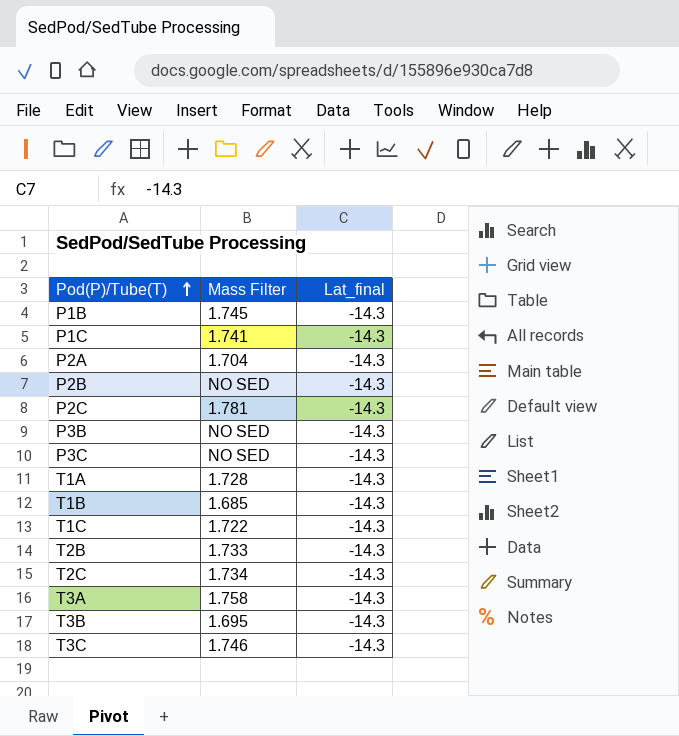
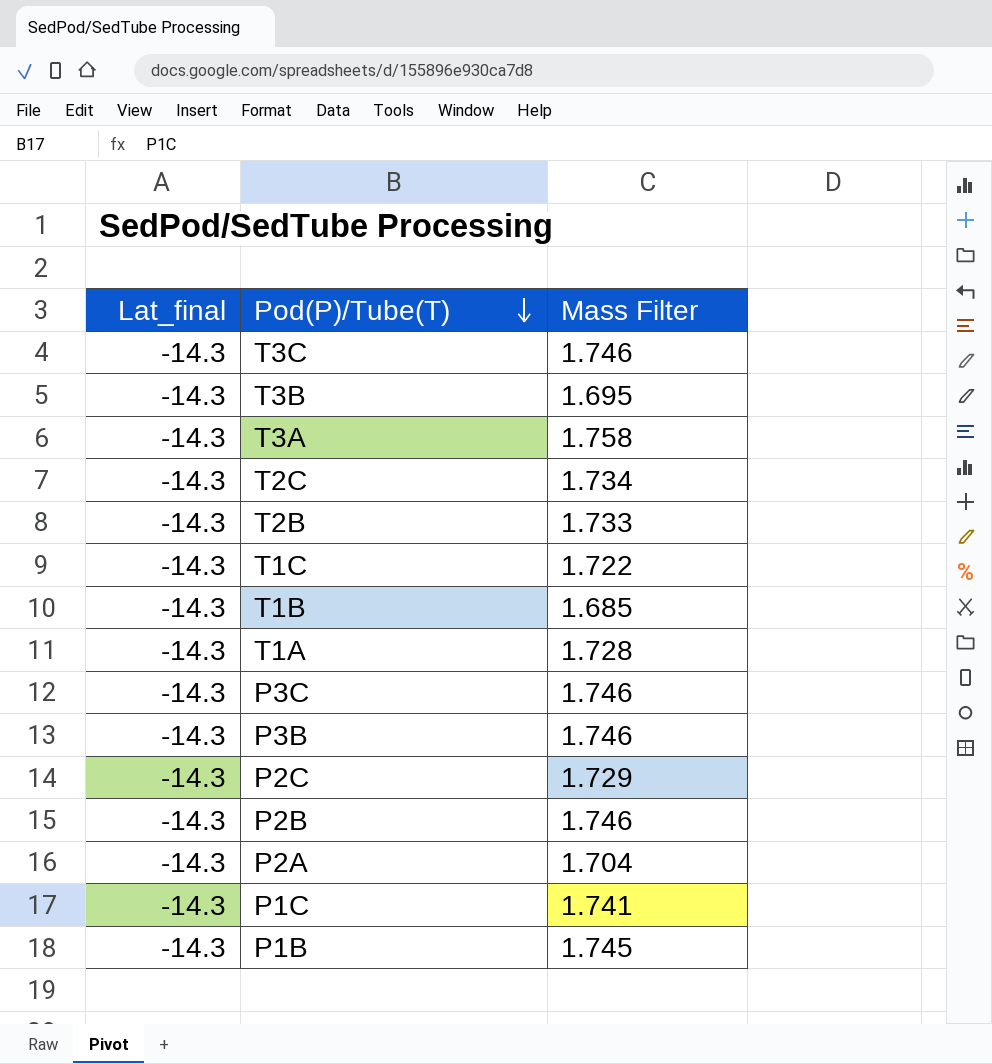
row order: Pod(P)/Tube(T) ascending -> Pod(P)/Tube(T) descending
column Lat_final | position: 3 -> 1
P3C | Mass Filter: NO SED -> 1.746
P3B | Mass Filter: NO SED -> 1.746
P2C | Mass Filter: 1.781 -> 1.729
P2B | Mass Filter: NO SED -> 1.746

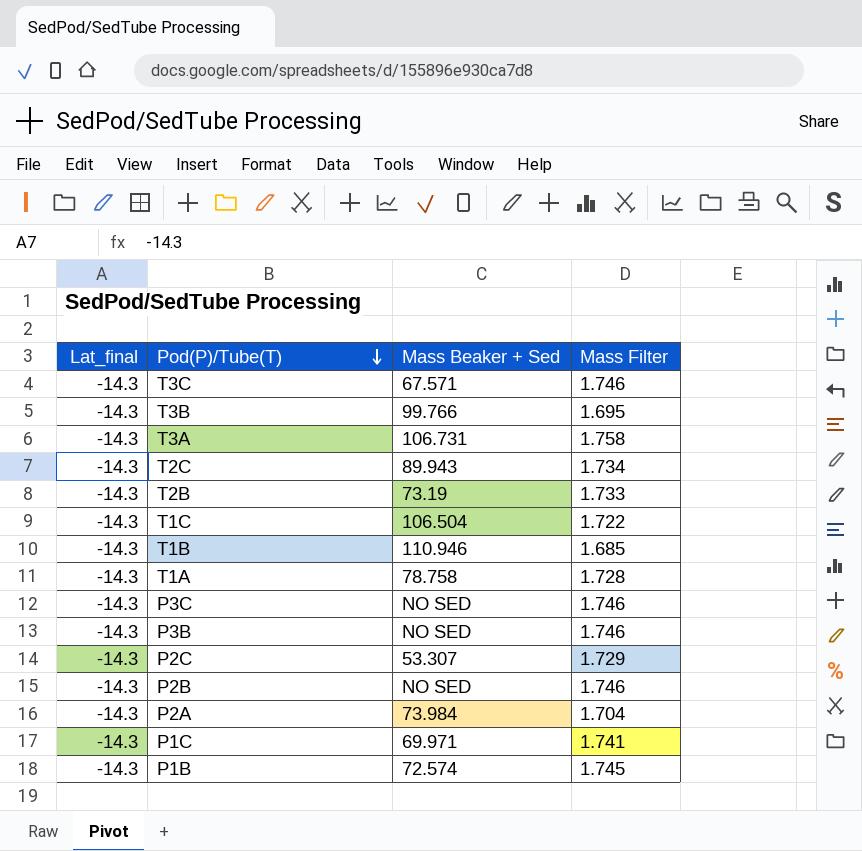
column Mass Beaker + Sed | position: none -> 3

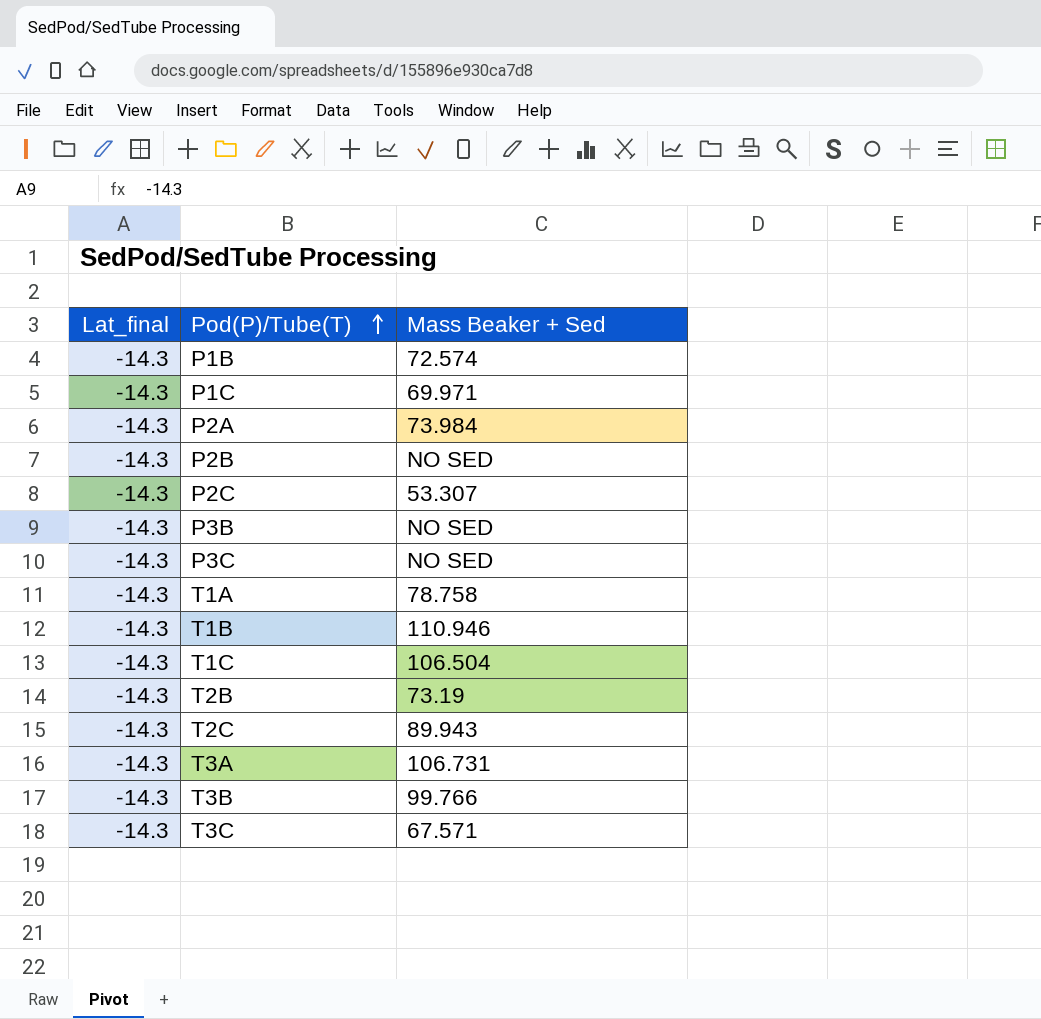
row order: Pod(P)/Tube(T) descending -> Pod(P)/Tube(T) ascending
column Mass Filter | position: 4 -> none

